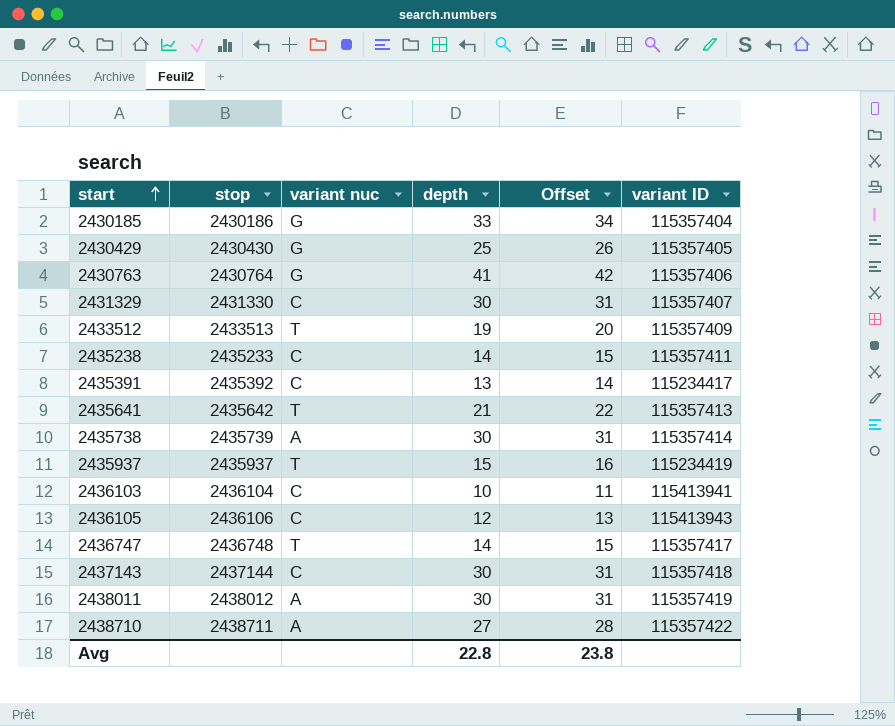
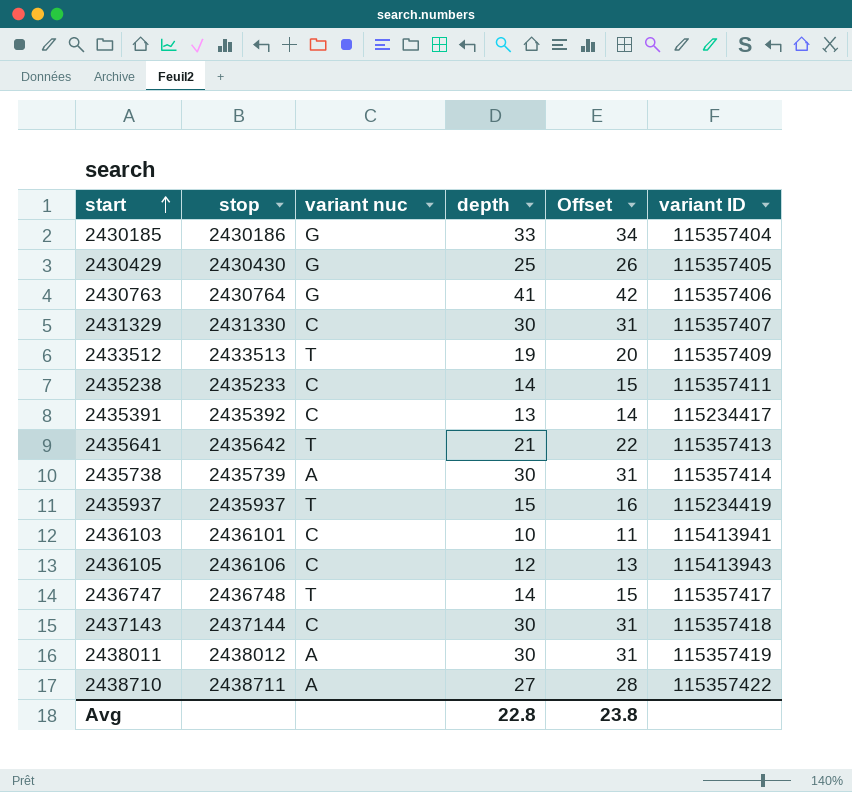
2436103 | stop: 2436104 -> 2436101

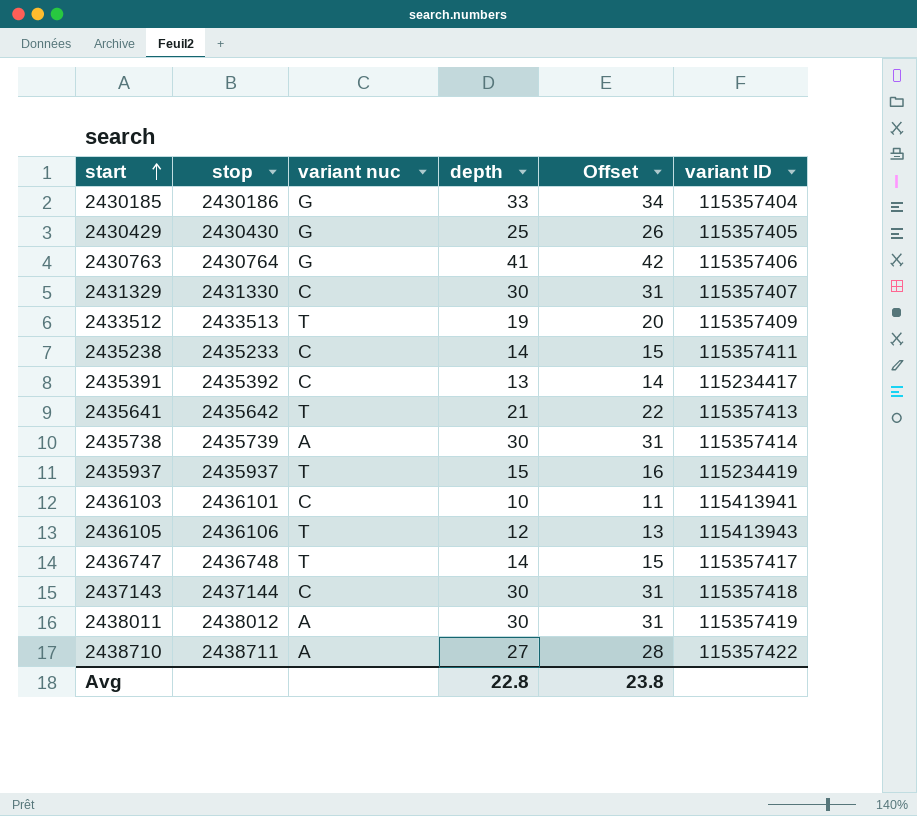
2436105 | variant nuc: C -> T

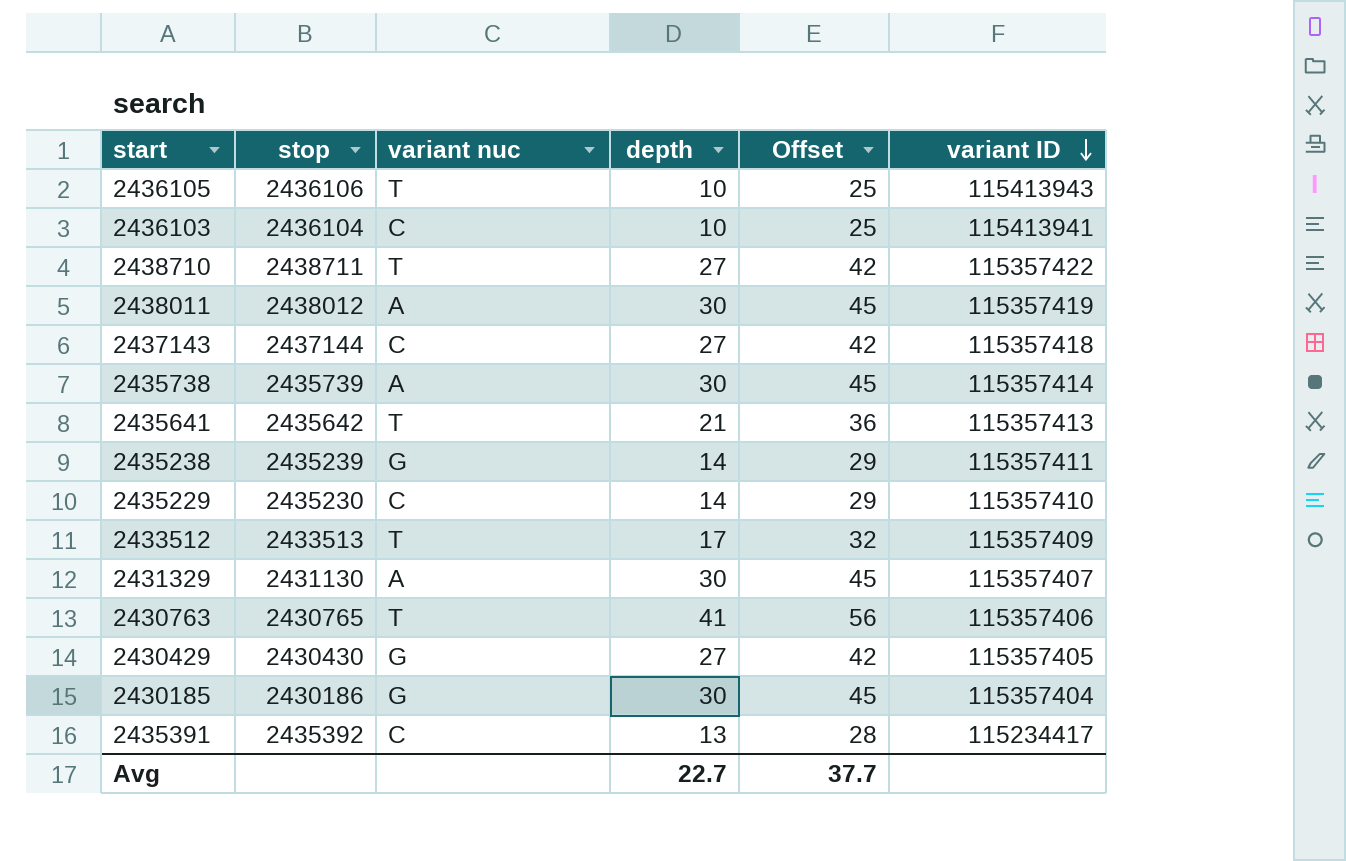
row order: start ascending -> variant ID descending
column Offset | formula: [depth] + 1 -> [depth] + 15
row 2435937: 2435937 | T | 15 | 16 | 115234419 -> none
row 2436747: 2436748 | T | 14 | 15 | 115357417 -> none
2436105 | depth: 12 -> 10
2436103 | stop: 2436101 -> 2436104
2438710 | variant nuc: A -> T
2437143 | depth: 30 -> 27
2435238 | stop: 2435233 -> 2435239
2435238 | variant nuc: C -> G
row 2435229: none -> 2435230 | C | 14 | 29 | 115357410
2433512 | depth: 19 -> 17
2431329 | stop: 2431330 -> 2431130
2431329 | variant nuc: C -> A
2430763 | stop: 2430764 -> 2430765
2430763 | variant nuc: G -> T
2430429 | depth: 25 -> 27
2430185 | depth: 33 -> 30
Avg | depth: 22.8 -> 22.7
Avg | Offset: 23.8 -> 37.7

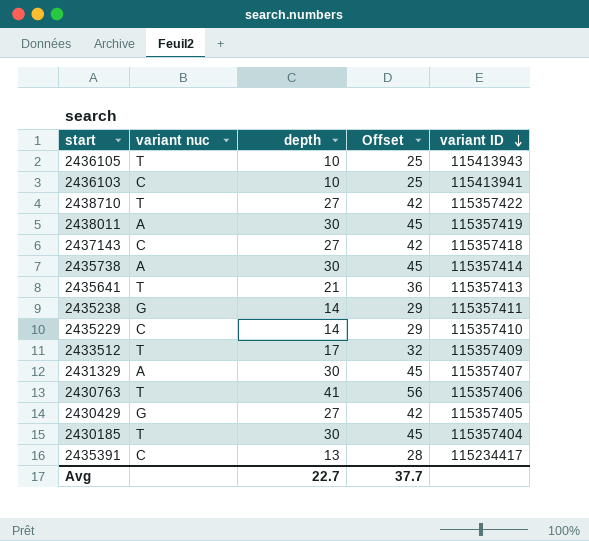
column stop | position: 2 -> none
2430185 | variant nuc: G -> T

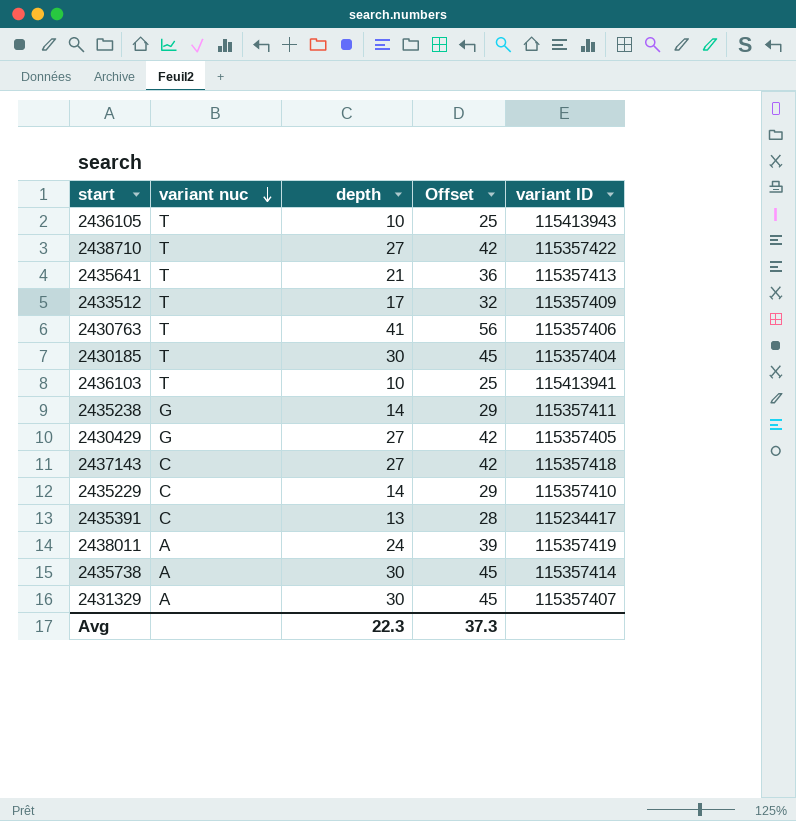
row order: variant ID descending -> variant nuc descending
2436103 | variant nuc: C -> T
2438011 | depth: 30 -> 24
2438011 | Offset: 45 -> 39
Avg | depth: 22.7 -> 22.3
Avg | Offset: 37.7 -> 37.3

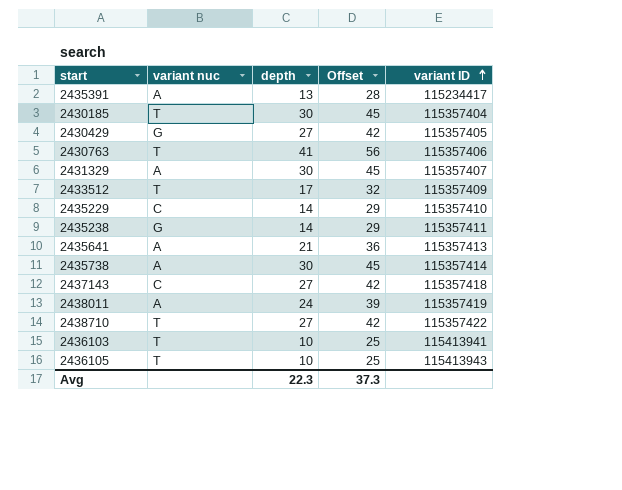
row order: variant nuc descending -> variant ID ascending
2435391 | variant nuc: C -> A
2435641 | variant nuc: T -> A

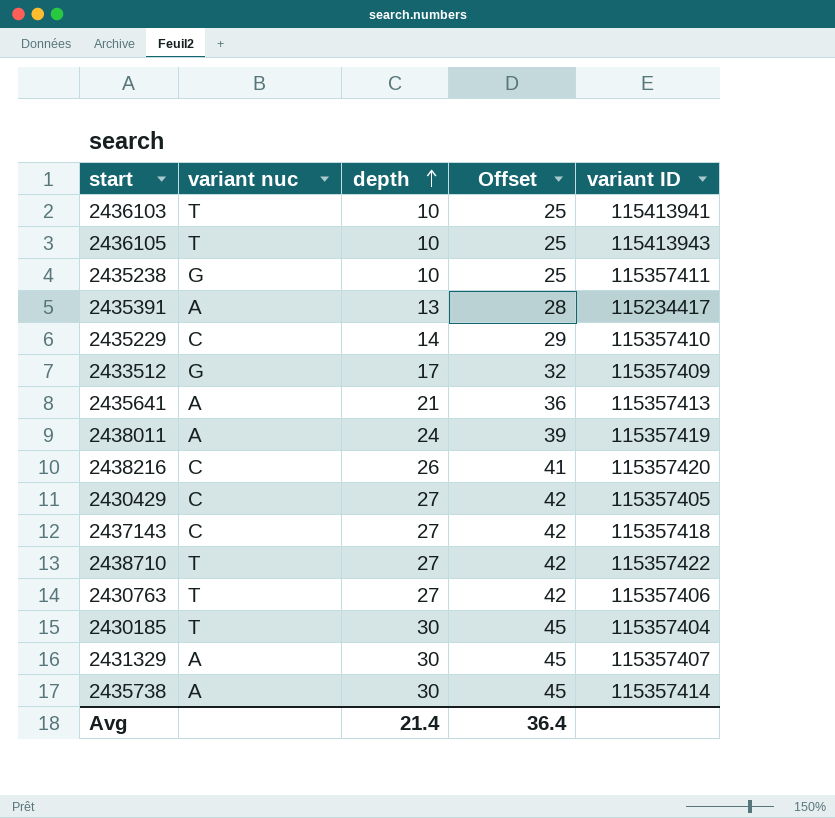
row order: variant ID ascending -> depth ascending
2435238 | depth: 14 -> 10
2435238 | Offset: 29 -> 25
2433512 | variant nuc: T -> G
row 2438216: none -> C | 26 | 41 | 115357420
2430429 | variant nuc: G -> C
2430763 | depth: 41 -> 27
2430763 | Offset: 56 -> 42
Avg | depth: 22.3 -> 21.4
Avg | Offset: 37.3 -> 36.4

